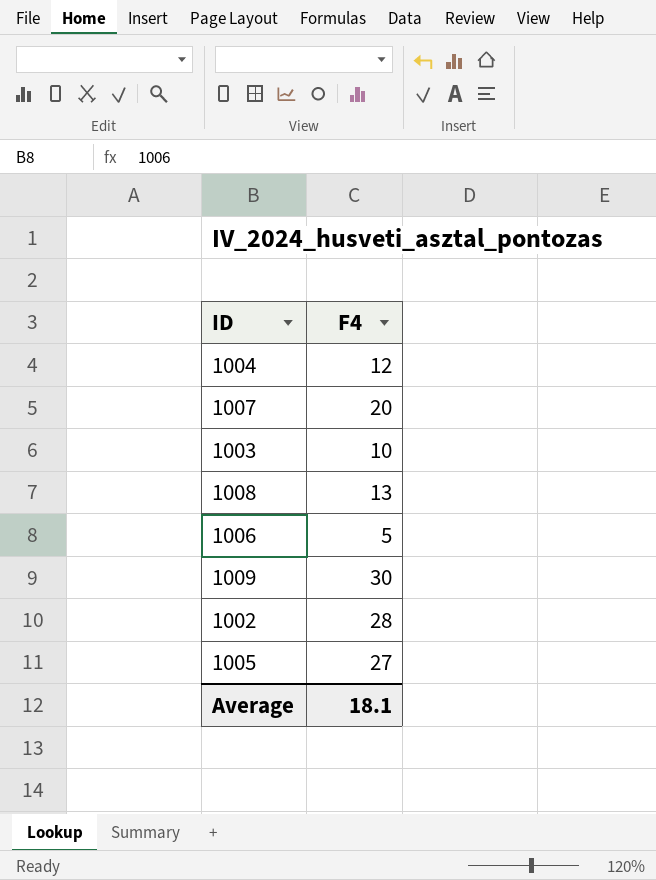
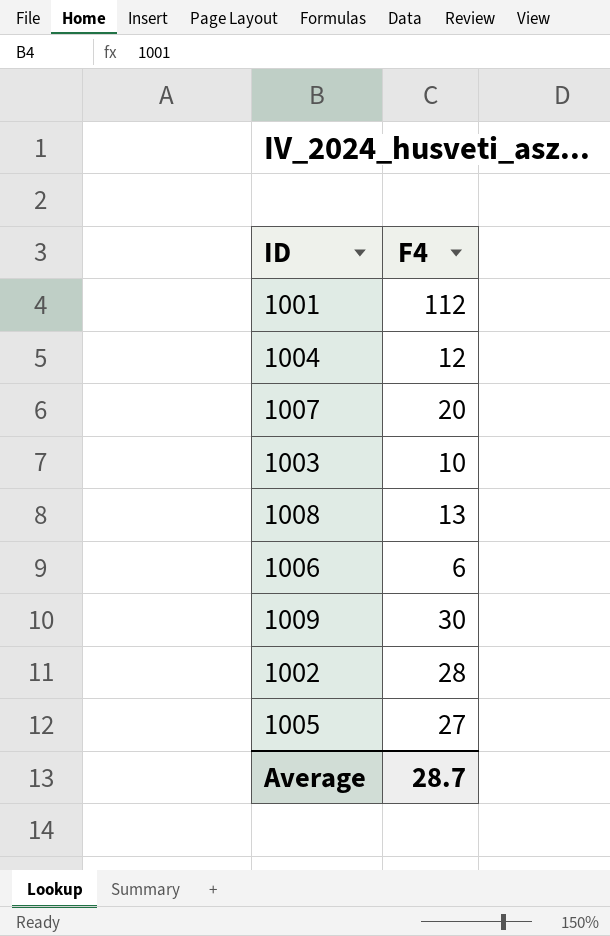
row 1001: none -> 112
1006 | F4: 5 -> 6
Average | F4: 18.1 -> 28.7

